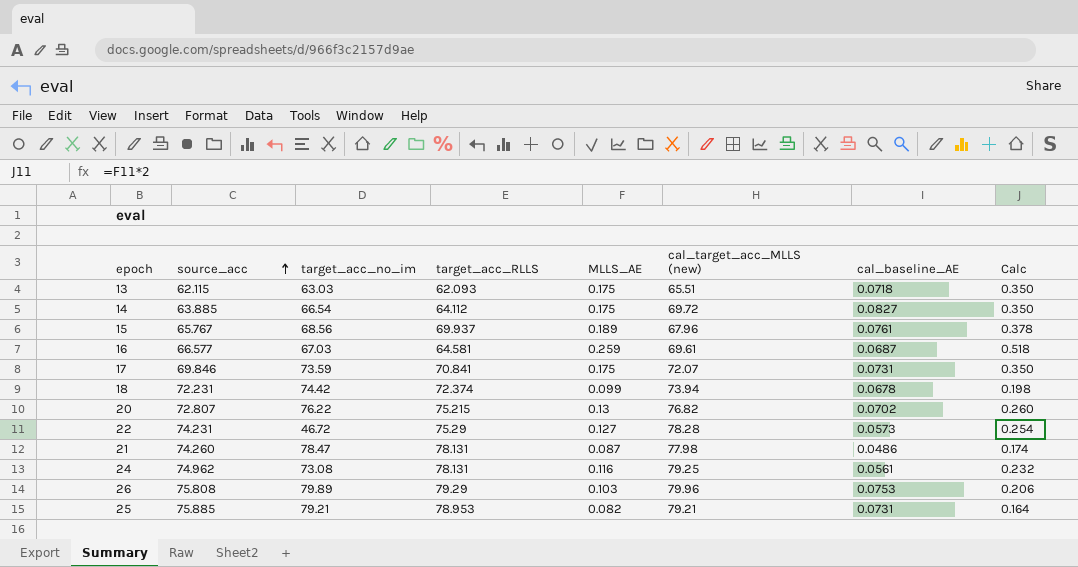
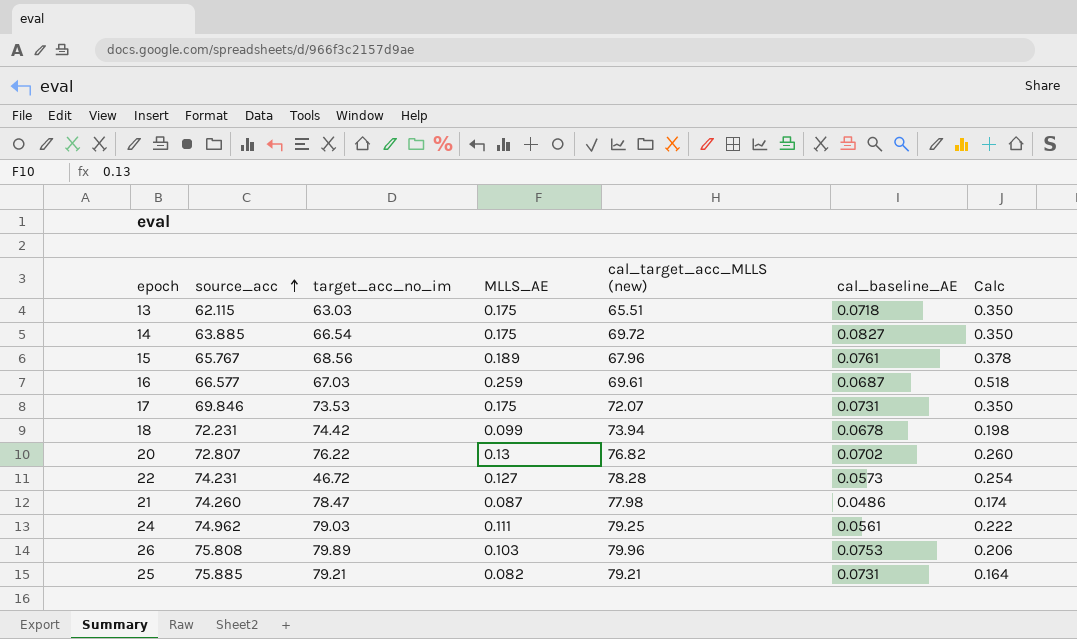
column target_acc_RLLS | position: 4 -> none
17 | target_acc_no_im: 73.59 -> 73.53
24 | target_acc_no_im: 73.08 -> 79.03
24 | MLLS_AE: 0.116 -> 0.111
24 | Calc: 0.232 -> 0.222

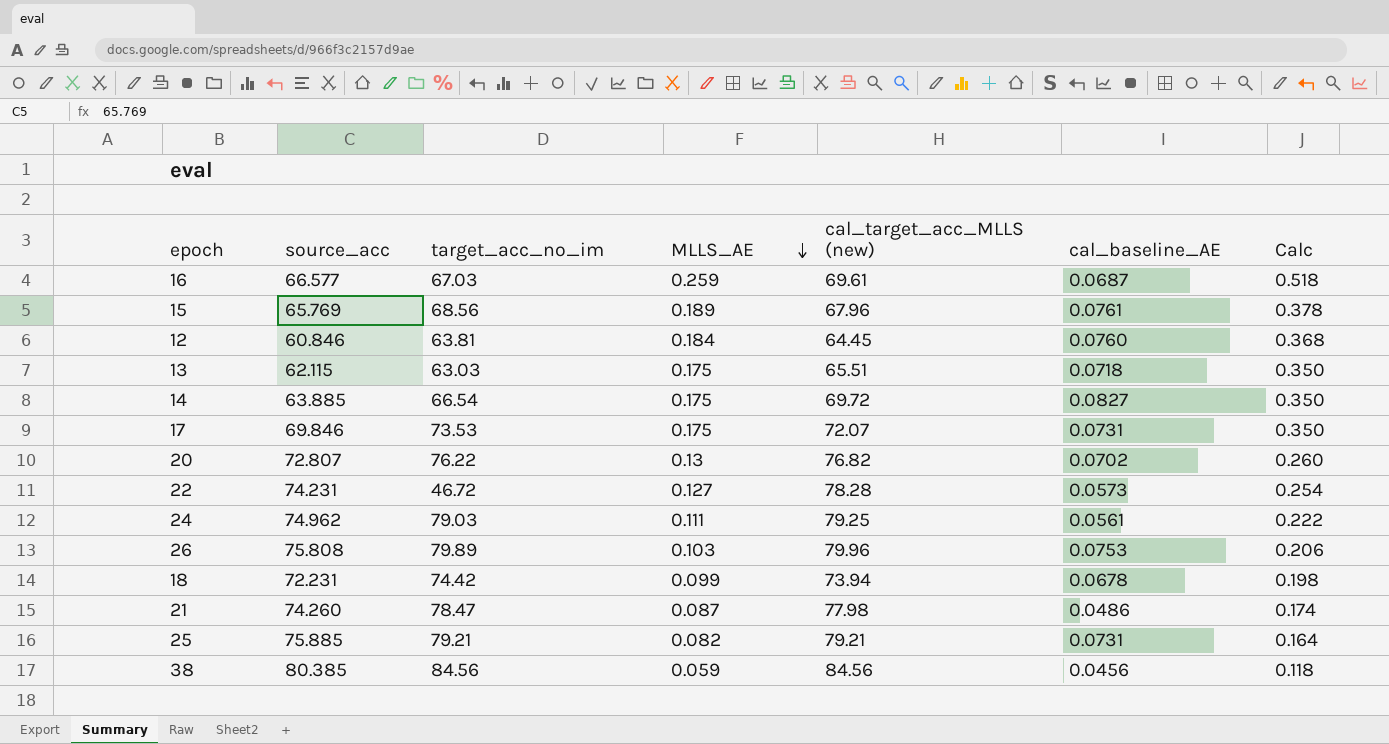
row order: source_acc ascending -> MLLS_AE descending
15 | source_acc: 65.767 -> 65.769
row 12: none -> 60.846 | 63.81 | 0.184 | 64.45 | 0.0760 | 0.368
row 38: none -> 80.385 | 84.56 | 0.059 | 84.56 | 0.0456 | 0.118

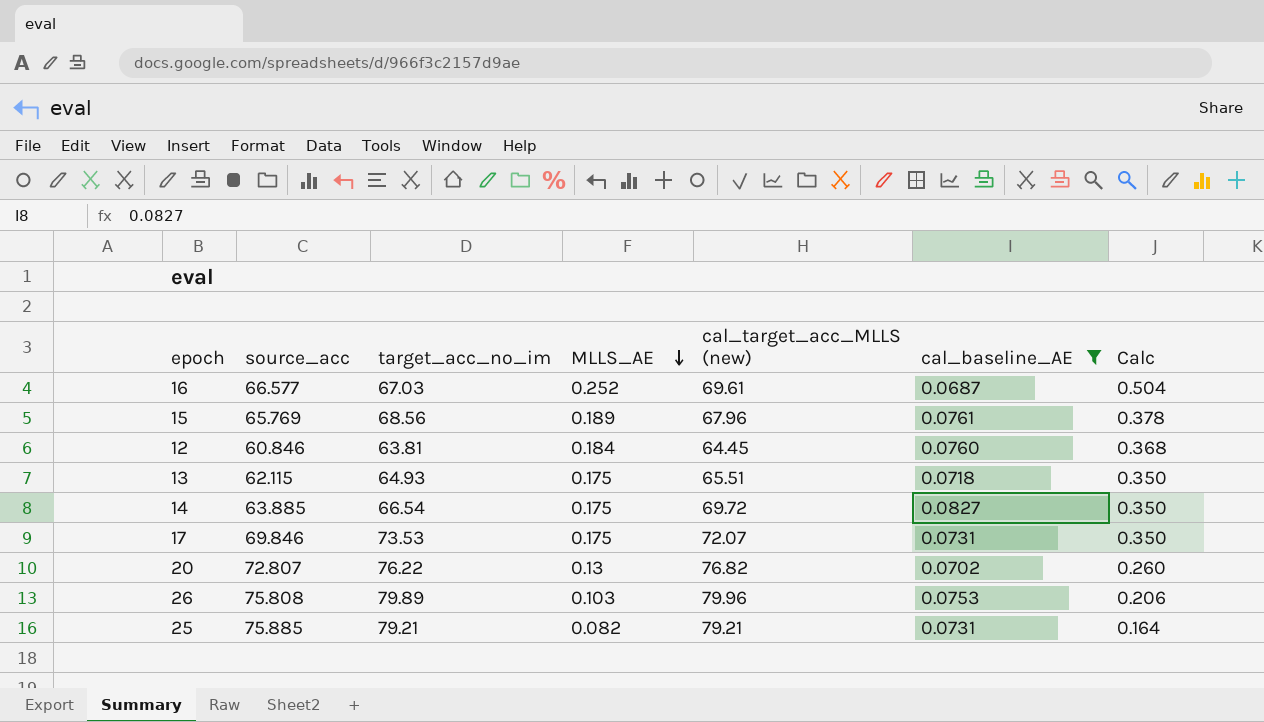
filter: none -> cal_baseline_AE >= 0.0687
16 | MLLS_AE: 0.259 -> 0.252
16 | Calc: 0.518 -> 0.504
13 | target_acc_no_im: 63.03 -> 64.93

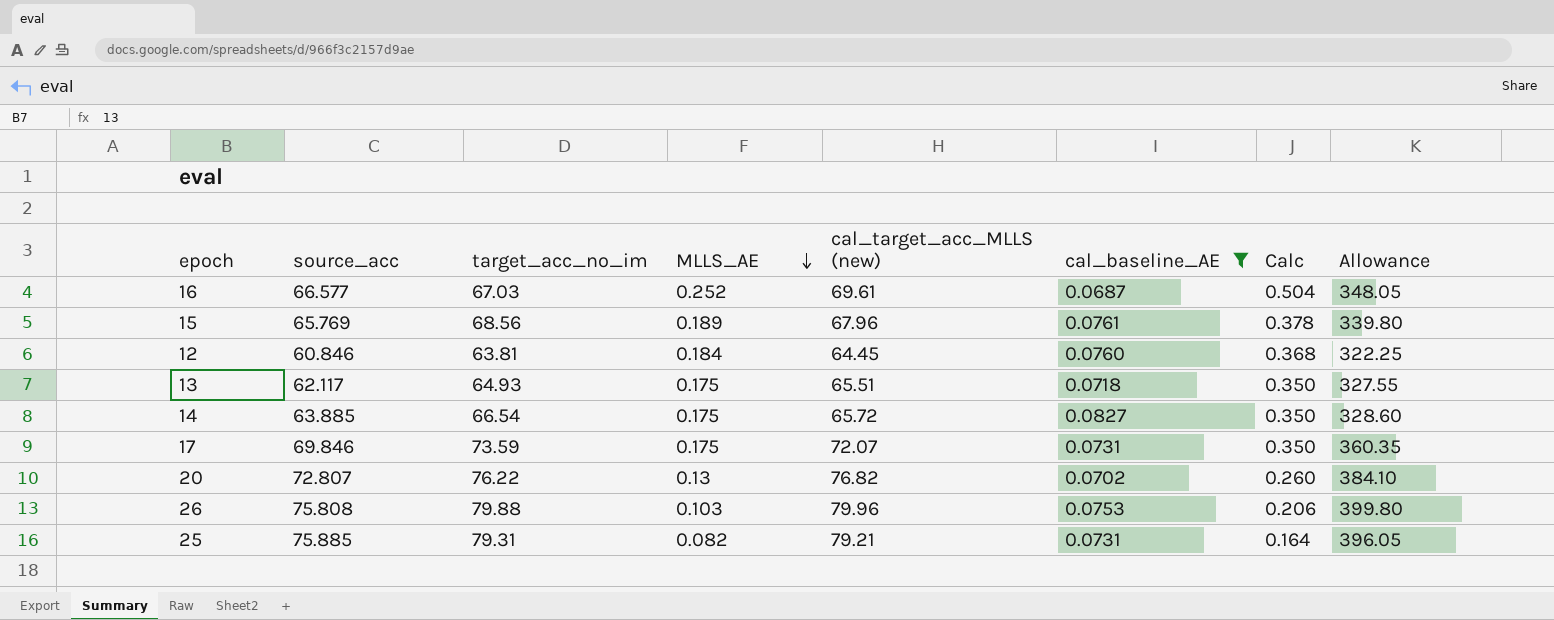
column Allowance | formula: none -> [cal_target_acc_MLLS (new)] * 5
13 | source_acc: 62.115 -> 62.117
14 | cal_target_acc_MLLS (new): 69.72 -> 65.72
17 | target_acc_no_im: 73.53 -> 73.59
26 | target_acc_no_im: 79.89 -> 79.88
25 | target_acc_no_im: 79.21 -> 79.31

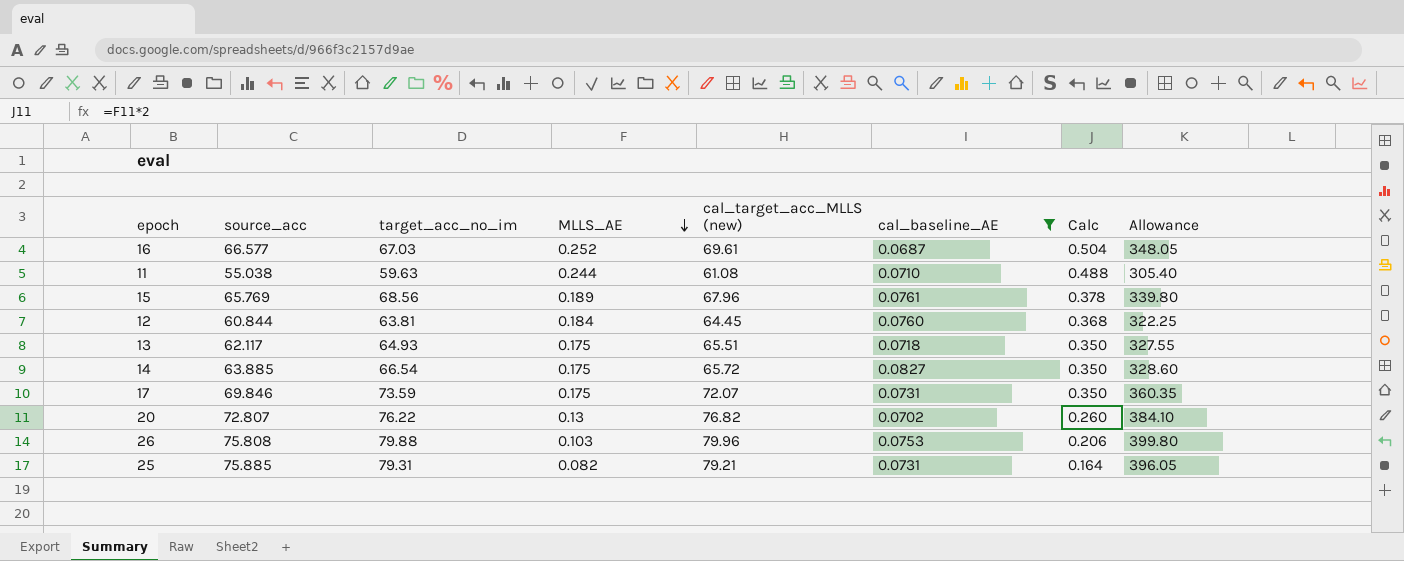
row 11: none -> 55.038 | 59.63 | 0.244 | 61.08 | 0.0710 | 0.488 | 305.40
12 | source_acc: 60.846 -> 60.844

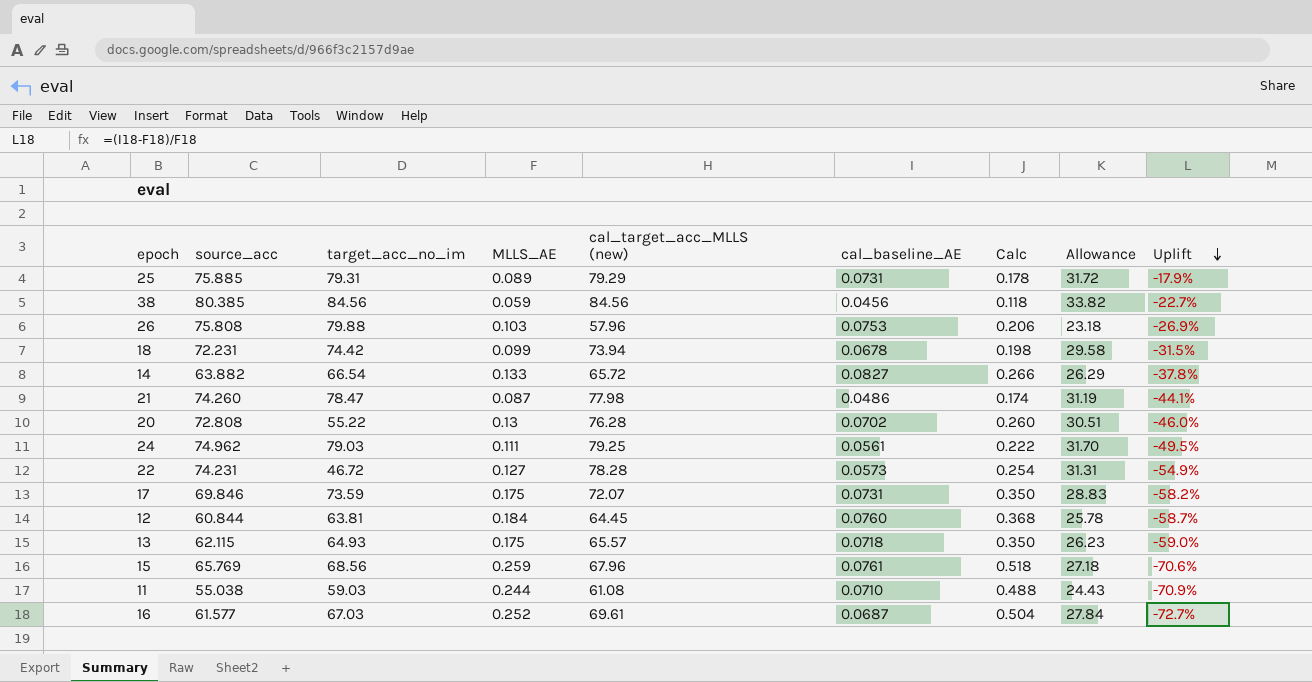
filter: cal_baseline_AE >= 0.0687 -> none
row order: MLLS_AE descending -> Uplift descending
column Allowance | formula: [cal_target_acc_MLLS (new)] * 5 -> [cal_target_acc_MLLS (new)] * 0.4
column Uplift | formula: none -> ([cal_baseline_AE] - [MLLS_AE]) / [MLLS_AE]
25 | MLLS_AE: 0.082 -> 0.089
25 | cal_target_acc_MLLS (new): 79.21 -> 79.29
25 | Calc: 0.164 -> 0.178
26 | cal_target_acc_MLLS (new): 79.96 -> 57.96
14 | source_acc: 63.885 -> 63.882
14 | MLLS_AE: 0.175 -> 0.133
14 | Calc: 0.350 -> 0.266
20 | source_acc: 72.807 -> 72.808
20 | target_acc_no_im: 76.22 -> 55.22
20 | cal_target_acc_MLLS (new): 76.82 -> 76.28
13 | source_acc: 62.117 -> 62.115
13 | cal_target_acc_MLLS (new): 65.51 -> 65.57
15 | MLLS_AE: 0.189 -> 0.259
15 | Calc: 0.378 -> 0.518
11 | target_acc_no_im: 59.63 -> 59.03
16 | source_acc: 66.577 -> 61.577

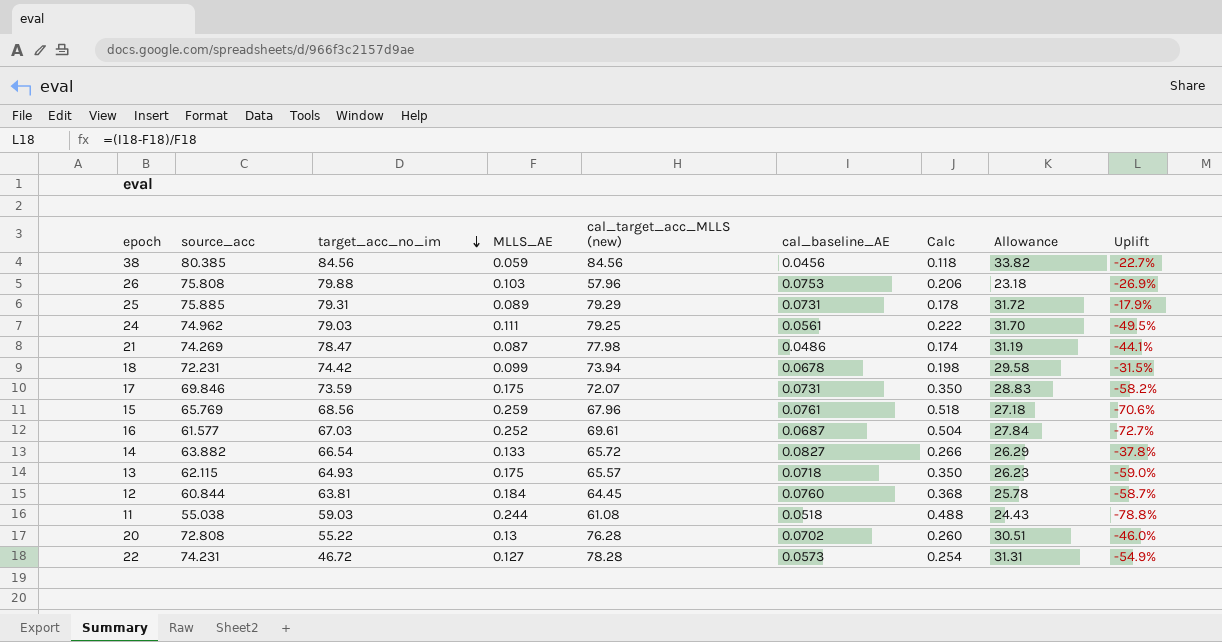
row order: Uplift descending -> target_acc_no_im descending
21 | source_acc: 74.260 -> 74.269
11 | cal_baseline_AE: 0.0710 -> 0.0518
11 | Uplift: -70.9% -> -78.8%

